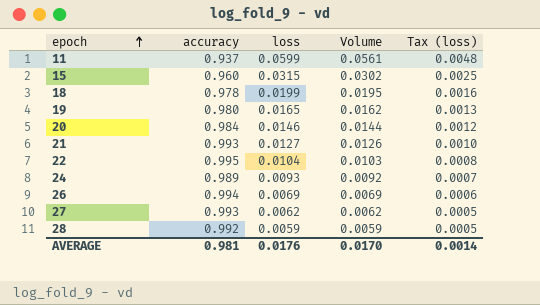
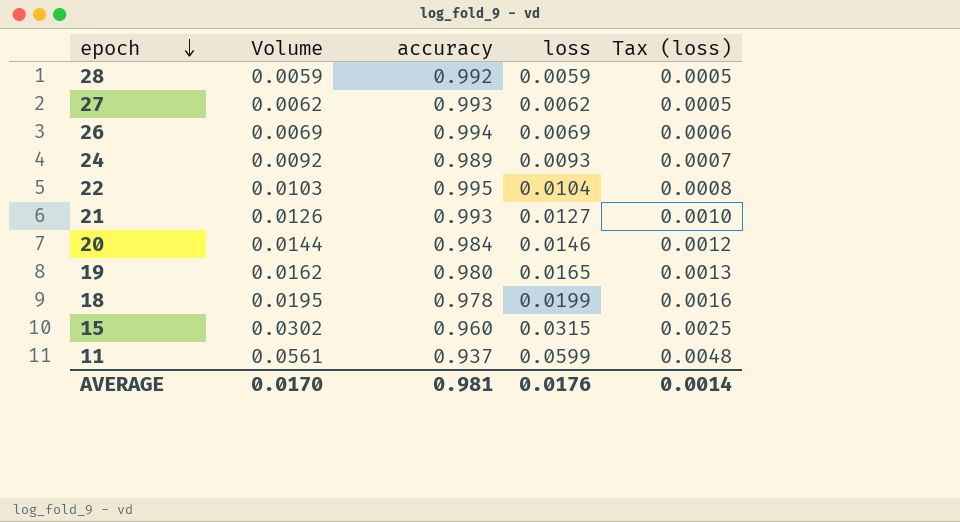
row order: epoch ascending -> epoch descending
column Volume | position: 4 -> 2

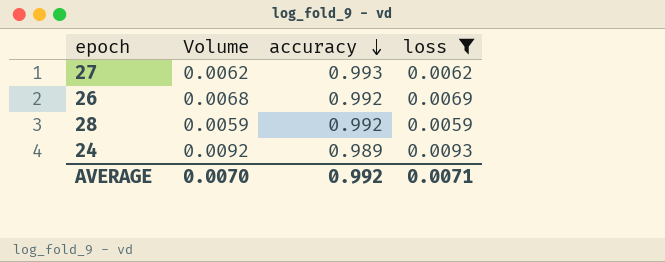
filter: none -> loss <= 0.0093
row order: epoch descending -> accuracy descending
column Tax (loss) | formula: [loss] * 0.08 -> none
26 | Volume: 0.0069 -> 0.0068
26 | accuracy: 0.994 -> 0.992
AVERAGE | Volume: 0.0170 -> 0.0070
AVERAGE | accuracy: 0.981 -> 0.992
AVERAGE | loss: 0.0176 -> 0.0071

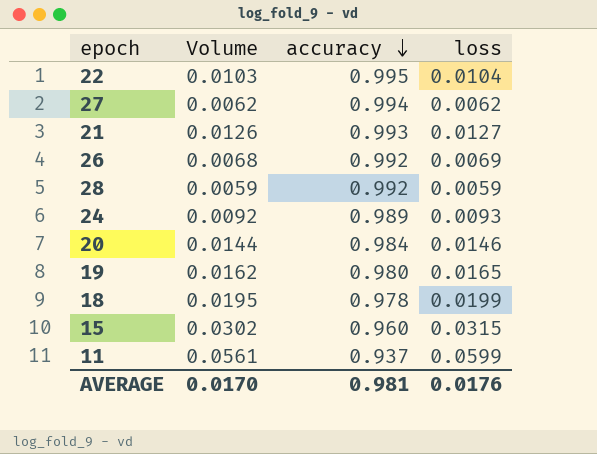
filter: loss <= 0.0093 -> none
27 | accuracy: 0.993 -> 0.994
AVERAGE | Volume: 0.0070 -> 0.0170
AVERAGE | accuracy: 0.992 -> 0.981
AVERAGE | loss: 0.0071 -> 0.0176

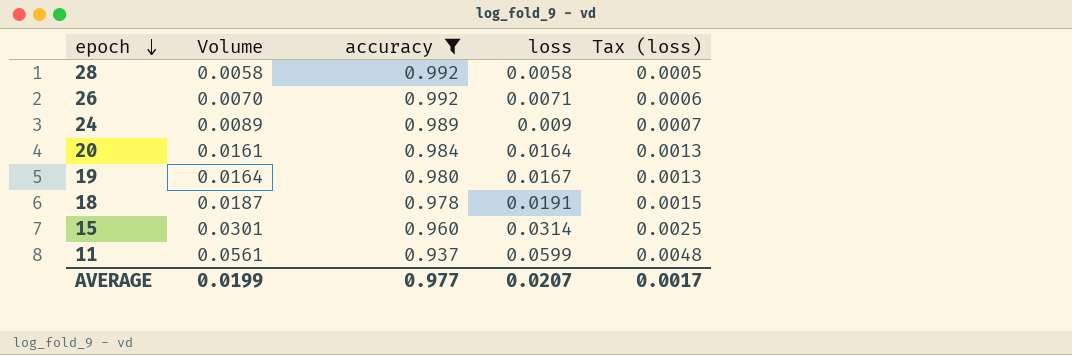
filter: none -> accuracy <= 0.992
row order: accuracy descending -> epoch descending
column Tax (loss) | formula: none -> [loss] * 0.08
28 | Volume: 0.0059 -> 0.0058
28 | loss: 0.0059 -> 0.0058
26 | Volume: 0.0068 -> 0.0070
26 | loss: 0.0069 -> 0.0071
24 | Volume: 0.0092 -> 0.0089
24 | loss: 0.0093 -> 0.009
20 | Volume: 0.0144 -> 0.0161
20 | loss: 0.0146 -> 0.0164
19 | Volume: 0.0162 -> 0.0164
19 | loss: 0.0165 -> 0.0167
18 | Volume: 0.0195 -> 0.0187
18 | loss: 0.0199 -> 0.0191
15 | Volume: 0.0302 -> 0.0301
15 | loss: 0.0315 -> 0.0314
AVERAGE | Volume: 0.0170 -> 0.0199
AVERAGE | accuracy: 0.981 -> 0.977
AVERAGE | loss: 0.0176 -> 0.0207

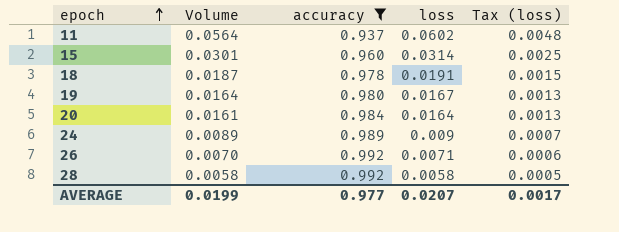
row order: epoch descending -> epoch ascending
11 | Volume: 0.0561 -> 0.0564
11 | loss: 0.0599 -> 0.0602

